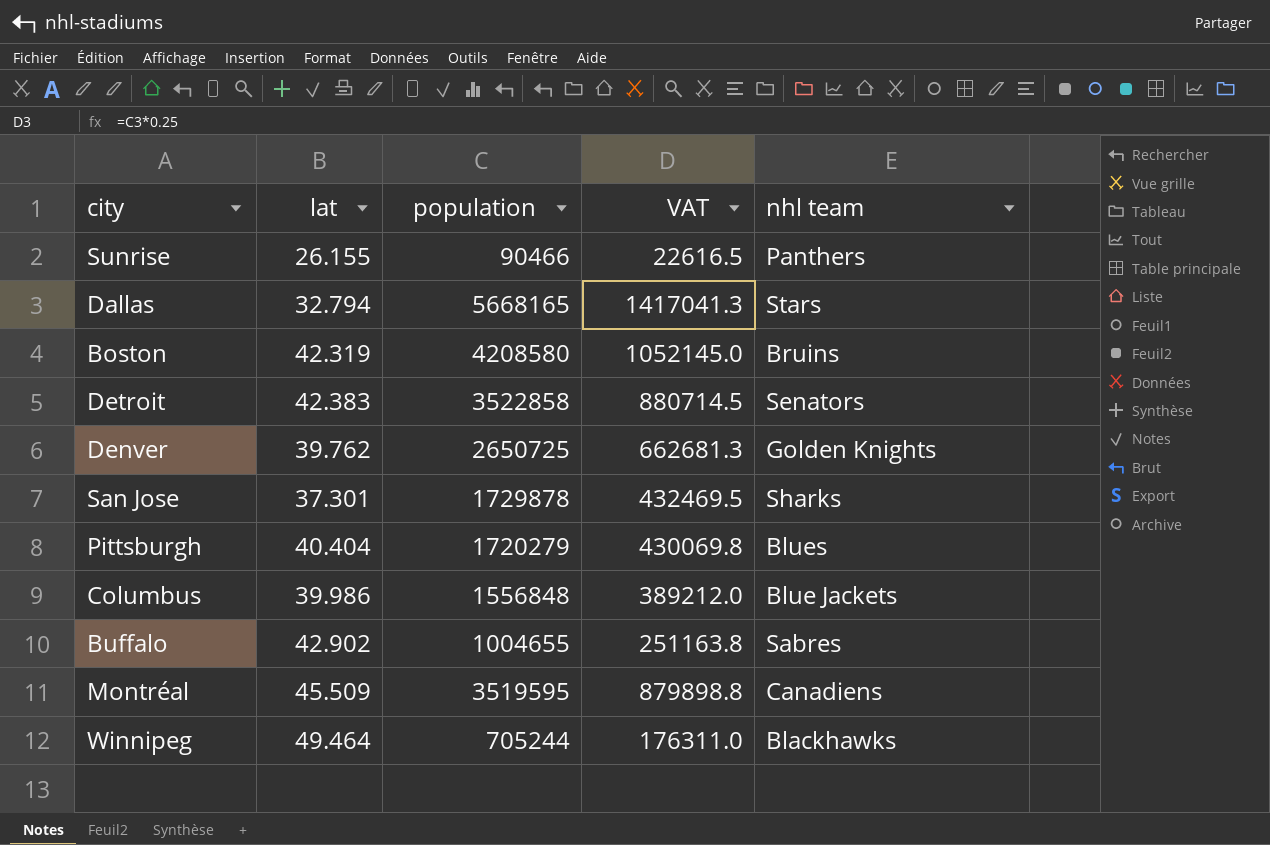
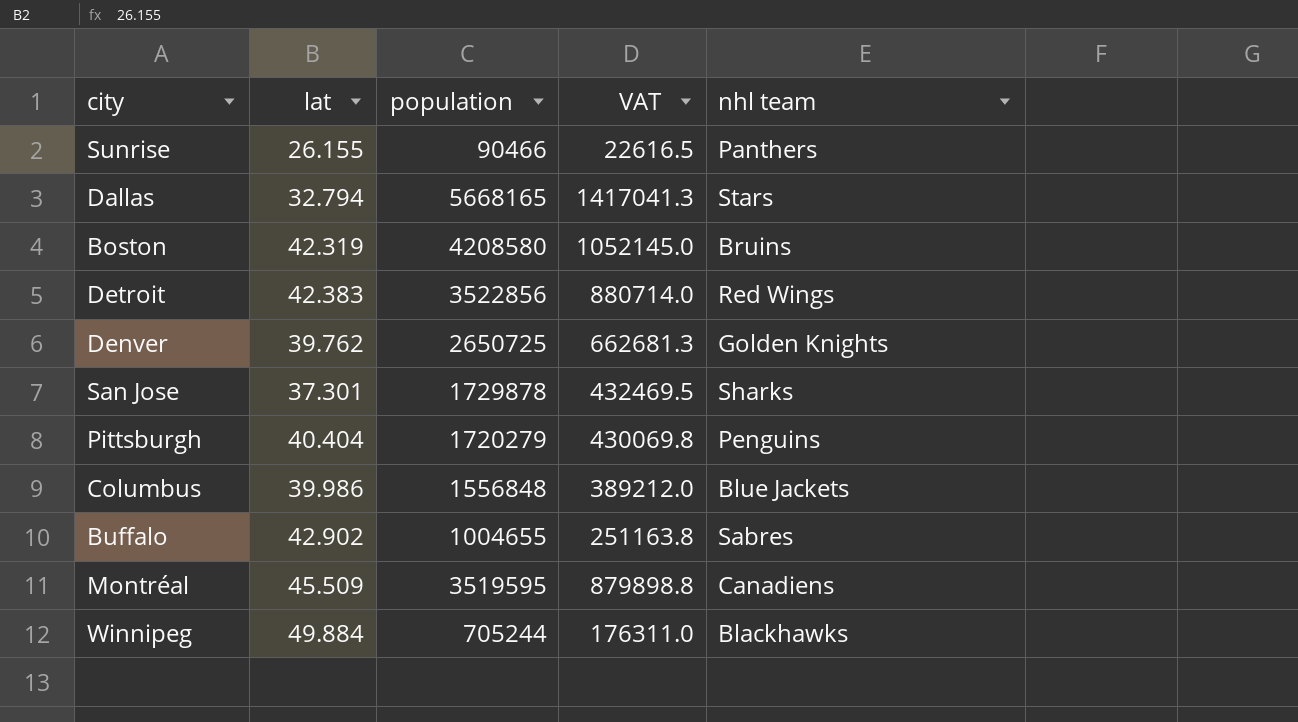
Detroit | population: 3522858 -> 3522856
Detroit | VAT: 880714.5 -> 880714.0
Detroit | nhl team: Senators -> Red Wings
Pittsburgh | nhl team: Blues -> Penguins
Winnipeg | lat: 49.464 -> 49.884

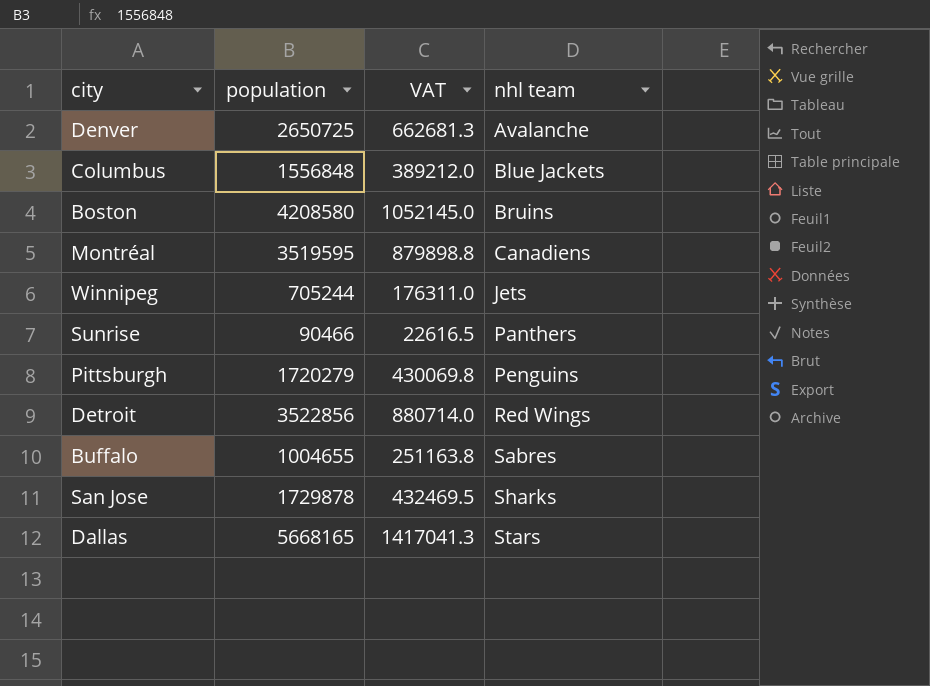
row order: none -> nhl team ascending
column lat | position: 2 -> none
Denver | nhl team: Golden Knights -> Avalanche
Winnipeg | nhl team: Blackhawks -> Jets

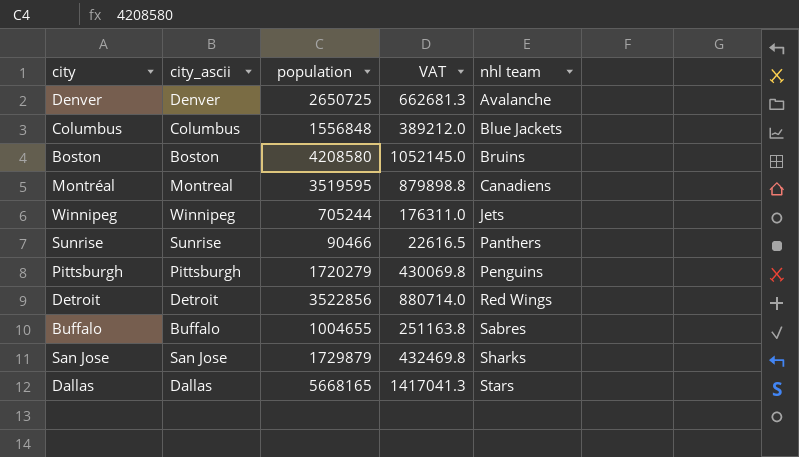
column city_ascii | position: none -> 2
San Jose | population: 1729878 -> 1729879
San Jose | VAT: 432469.5 -> 432469.8

